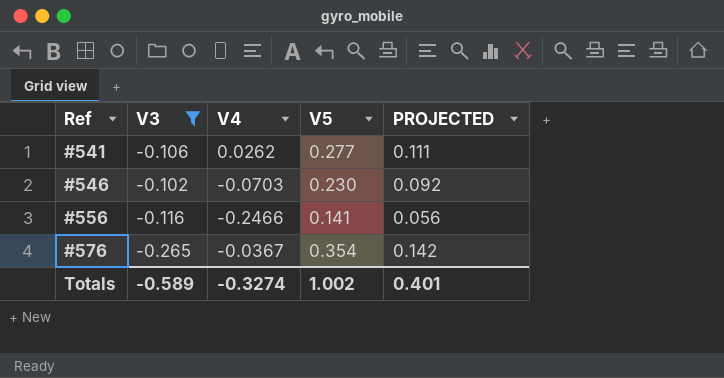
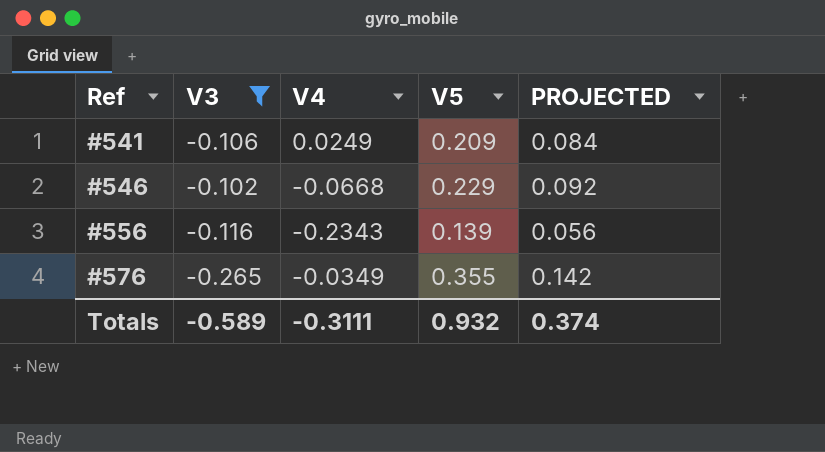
#541 | V4: 0.0262 -> 0.0249
#541 | V5: 0.277 -> 0.209
#541 | PROJECTED: 0.111 -> 0.084
#546 | V4: -0.0703 -> -0.0668
#546 | V5: 0.230 -> 0.229
#556 | V4: -0.2466 -> -0.2343
#556 | V5: 0.141 -> 0.139
#576 | V4: -0.0367 -> -0.0349
#576 | V5: 0.354 -> 0.355
Totals | V4: -0.3274 -> -0.3111
Totals | V5: 1.002 -> 0.932
Totals | PROJECTED: 0.401 -> 0.374

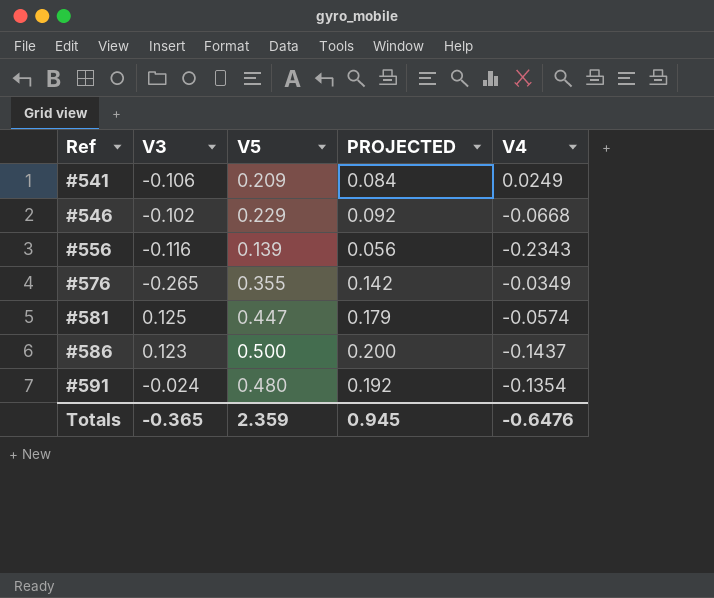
filter: V3 <= -0.102 -> none
column V4 | position: 3 -> 5
Totals | V3: -0.589 -> -0.365
Totals | V5: 0.932 -> 2.359
Totals | PROJECTED: 0.374 -> 0.945
Totals | V4: -0.3111 -> -0.6476

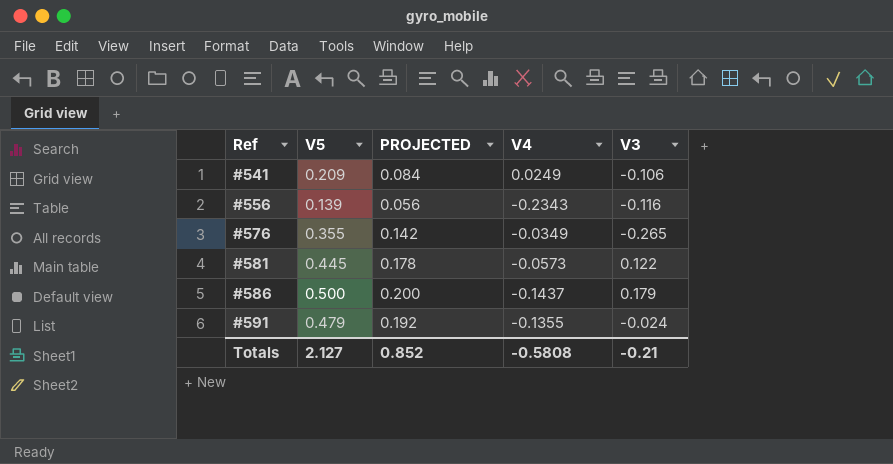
column V3 | position: 2 -> 5
row #546: -0.102 | 0.229 | 0.092 | -0.0668 -> none
#581 | V5: 0.447 -> 0.445
#581 | PROJECTED: 0.179 -> 0.178
#581 | V4: -0.0574 -> -0.0573
#581 | V3: 0.125 -> 0.122
#586 | V3: 0.123 -> 0.179
#591 | V5: 0.480 -> 0.479
#591 | V4: -0.1354 -> -0.1355
Totals | V5: 2.359 -> 2.127
Totals | PROJECTED: 0.945 -> 0.852
Totals | V4: -0.6476 -> -0.5808
Totals | V3: -0.365 -> -0.21

